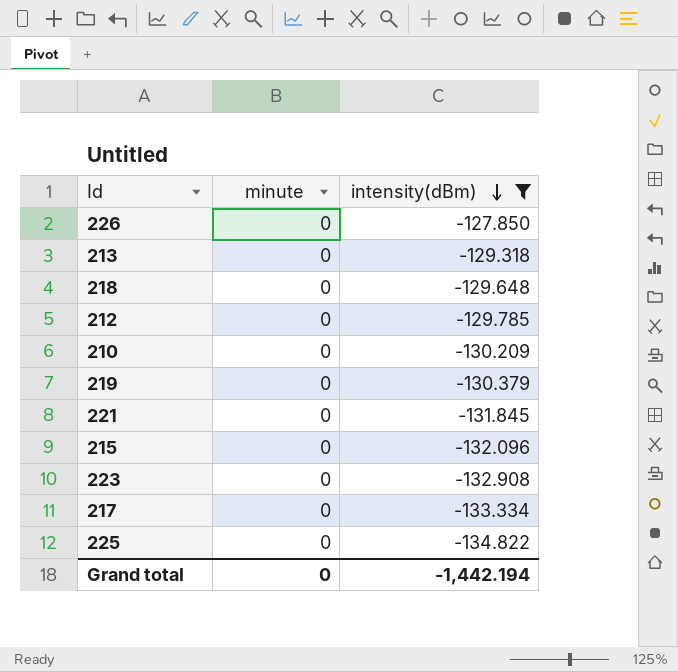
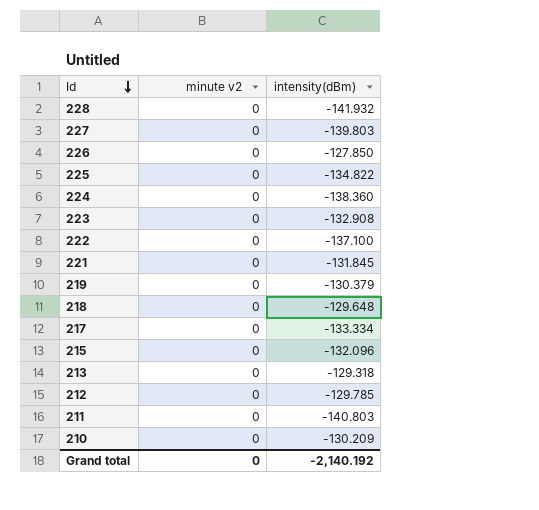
filter: intensity(dBm) >= -134.822 -> none
row order: intensity(dBm) descending -> Id descending
column name: minute -> minute v2
Grand total | intensity(dBm): -1,442.194 -> -2,140.192

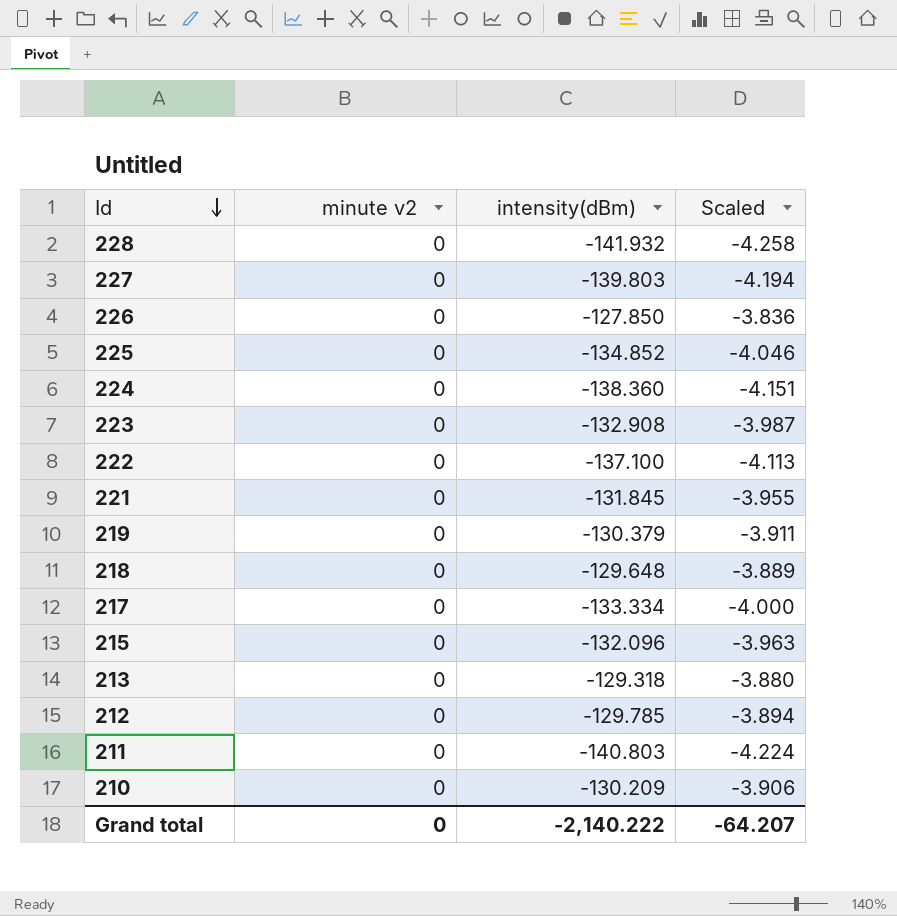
column Scaled | formula: none -> [intensity(dBm)] * 0.03
225 | intensity(dBm): -134.822 -> -134.852
Grand total | intensity(dBm): -2,140.192 -> -2,140.222

